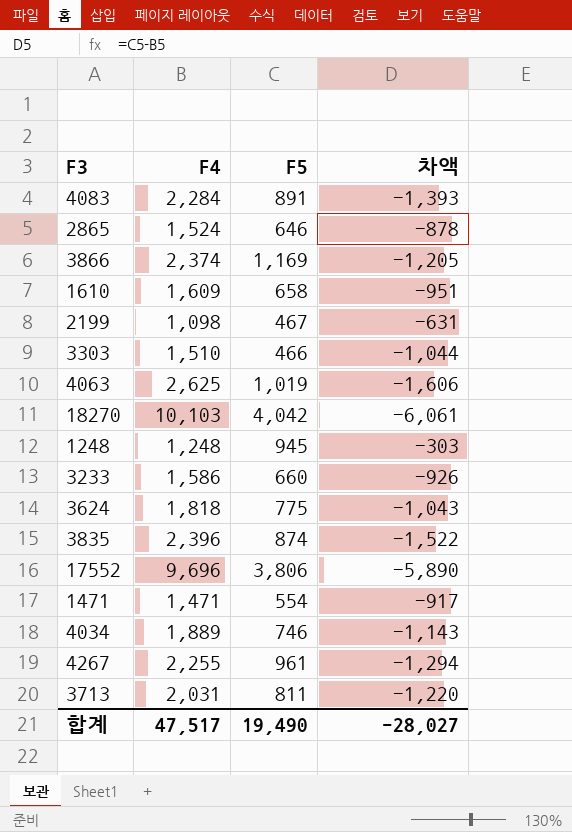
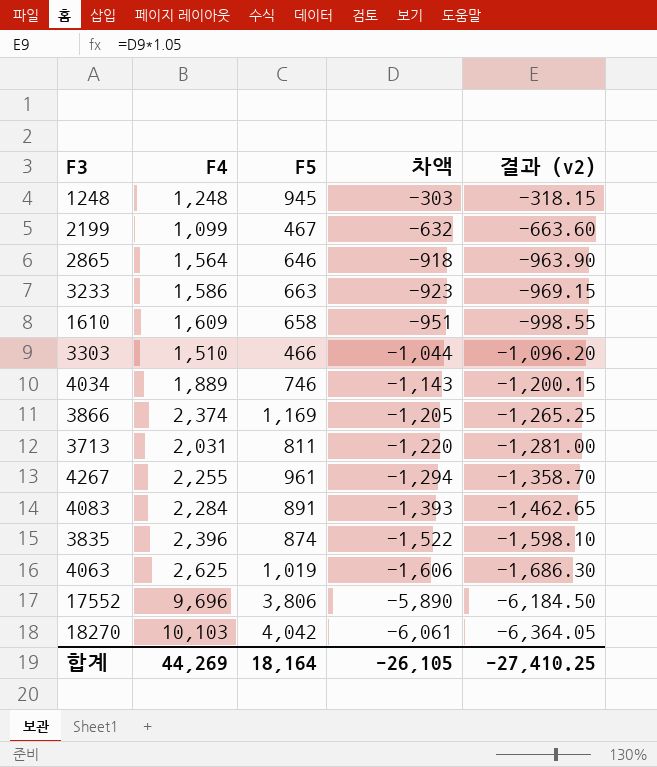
row order: none -> 차액 descending
column 결과 (v2) | formula: none -> [차액] * 1.05
row 3624: 1,818 | 775 | -1,043 -> none
row 1471: 1,471 | 554 | -917 -> none
2199 | F4: 1,098 -> 1,099
2199 | 차액: -631 -> -632
2865 | F4: 1,524 -> 1,564
2865 | 차액: -878 -> -918
3233 | F5: 660 -> 663
3233 | 차액: -926 -> -923
합계 | F4: 47,517 -> 44,269
합계 | F5: 19,490 -> 18,164
합계 | 차액: -28,027 -> -26,105

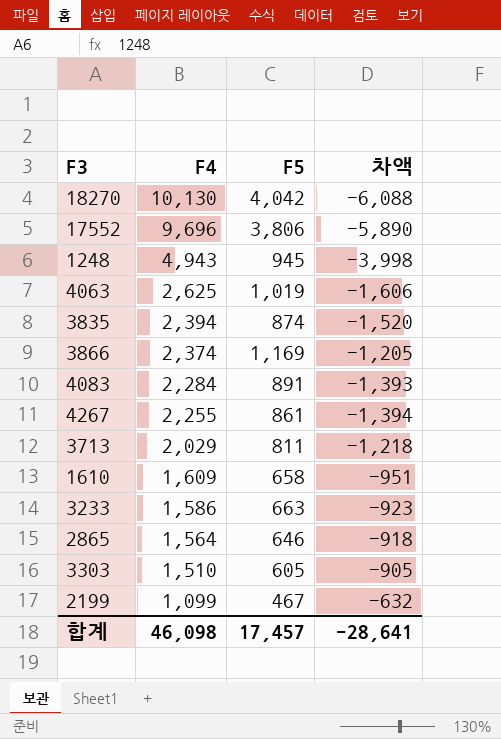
row order: 차액 descending -> F4 descending
column 결과 (v2) | formula: [차액] * 1.05 -> none
row 4034: 1,889 | 746 | -1,143 | -1,200.15 -> none
18270 | F4: 10,103 -> 10,130
18270 | 차액: -6,061 -> -6,088
1248 | F4: 1,248 -> 4,943
1248 | 차액: -303 -> -3,998
3835 | F4: 2,396 -> 2,394
3835 | 차액: -1,522 -> -1,520
4267 | F5: 961 -> 861
4267 | 차액: -1,294 -> -1,394
3713 | F4: 2,031 -> 2,029
3713 | 차액: -1,220 -> -1,218
3303 | F5: 466 -> 605
3303 | 차액: -1,044 -> -905
합계 | F4: 44,269 -> 46,098
합계 | F5: 18,164 -> 17,457
합계 | 차액: -26,105 -> -28,641

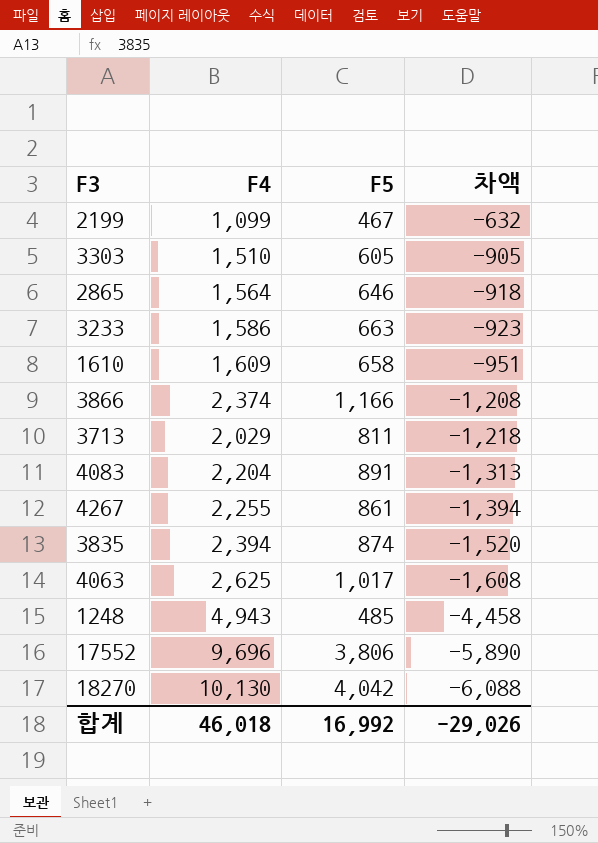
row order: F4 descending -> 차액 descending
3866 | F5: 1,169 -> 1,166
3866 | 차액: -1,205 -> -1,208
4083 | F4: 2,284 -> 2,204
4083 | 차액: -1,393 -> -1,313
4063 | F5: 1,019 -> 1,017
4063 | 차액: -1,606 -> -1,608
1248 | F5: 945 -> 485
1248 | 차액: -3,998 -> -4,458
합계 | F4: 46,098 -> 46,018
합계 | F5: 17,457 -> 16,992
합계 | 차액: -28,641 -> -29,026

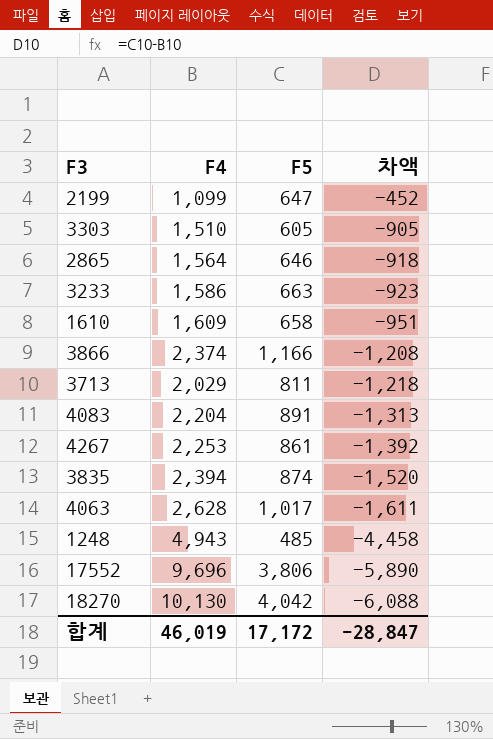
2199 | F5: 467 -> 647
2199 | 차액: -632 -> -452
4267 | F4: 2,255 -> 2,253
4267 | 차액: -1,394 -> -1,392
4063 | F4: 2,625 -> 2,628
4063 | 차액: -1,608 -> -1,611
합계 | F4: 46,018 -> 46,019
합계 | F5: 16,992 -> 17,172
합계 | 차액: -29,026 -> -28,847

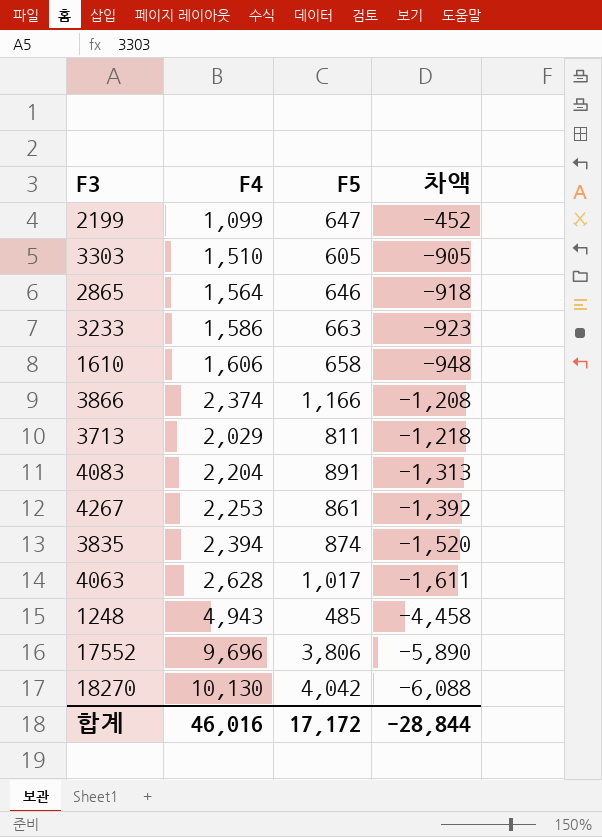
1610 | F4: 1,609 -> 1,606
1610 | 차액: -951 -> -948
합계 | F4: 46,019 -> 46,016
합계 | 차액: -28,847 -> -28,844

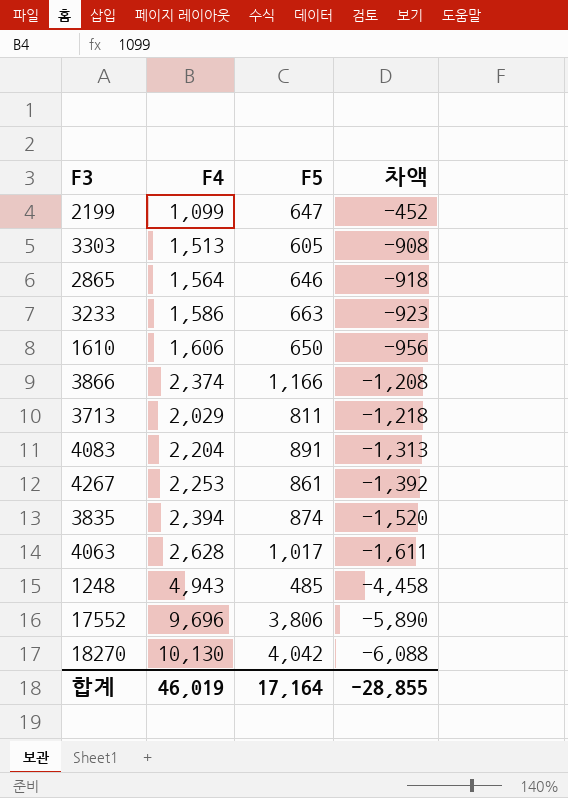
3303 | F4: 1,510 -> 1,513
3303 | 차액: -905 -> -908
1610 | F5: 658 -> 650
1610 | 차액: -948 -> -956
합계 | F4: 46,016 -> 46,019
합계 | F5: 17,172 -> 17,164
합계 | 차액: -28,844 -> -28,855

